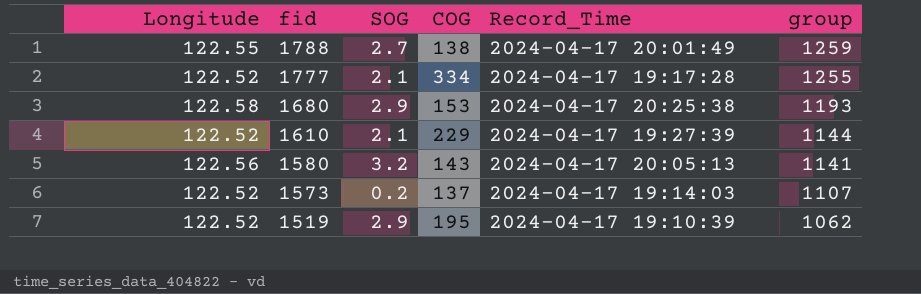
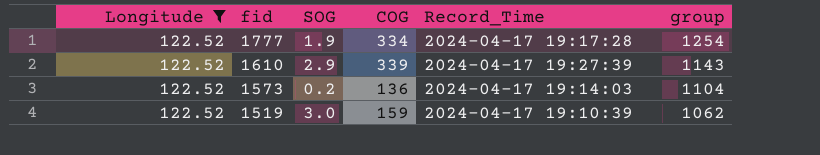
filter: none -> Longitude = 122.52
1777 | SOG: 2.1 -> 1.9
1777 | group: 1255 -> 1254
1610 | SOG: 2.1 -> 2.9
1610 | COG: 229 -> 339
1610 | group: 1144 -> 1143
1573 | COG: 137 -> 136
1573 | group: 1107 -> 1104
1519 | SOG: 2.9 -> 3.0
1519 | COG: 195 -> 159

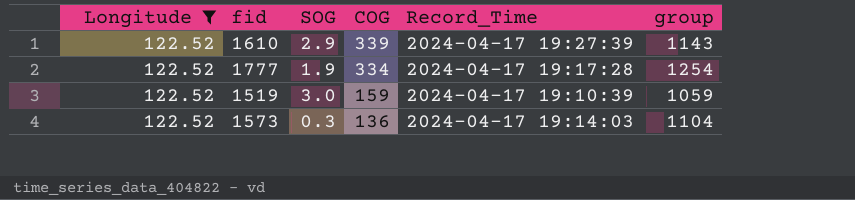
row order: fid descending -> COG descending
1519 | group: 1062 -> 1059
1573 | SOG: 0.2 -> 0.3

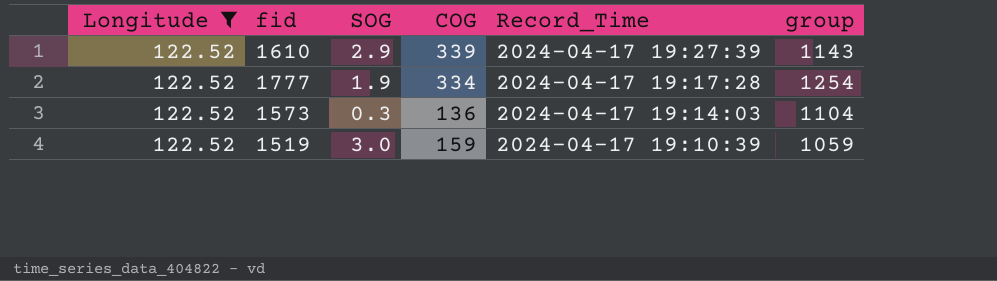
row order: COG descending -> Record_Time descending

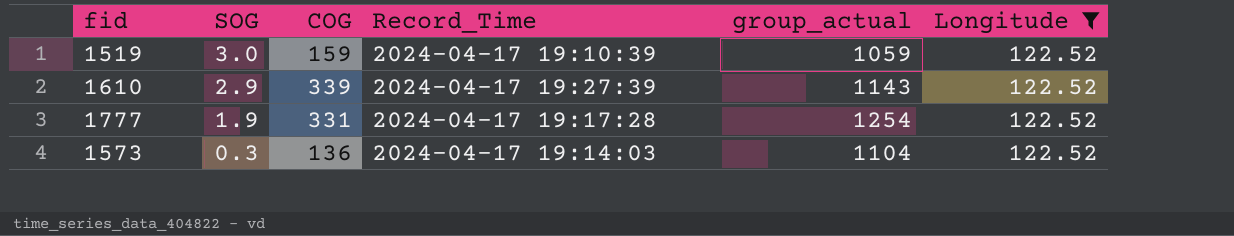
row order: Record_Time descending -> SOG descending
column name: group -> group_actual
column Longitude | position: 1 -> 6
1777 | COG: 334 -> 331

